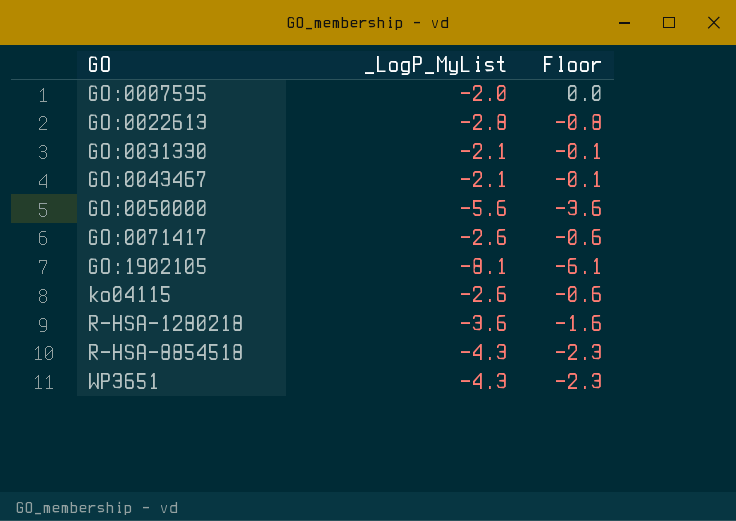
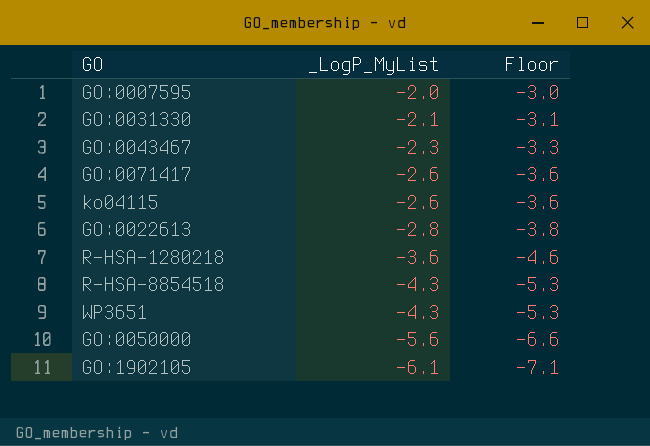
row order: GO ascending -> _LogP_MyList descending
column Floor | formula: [_LogP_MyList] + 2 -> [_LogP_MyList] - 1
GO:0043467 | _LogP_MyList: -2.1 -> -2.3
GO:1902105 | _LogP_MyList: -8.1 -> -6.1

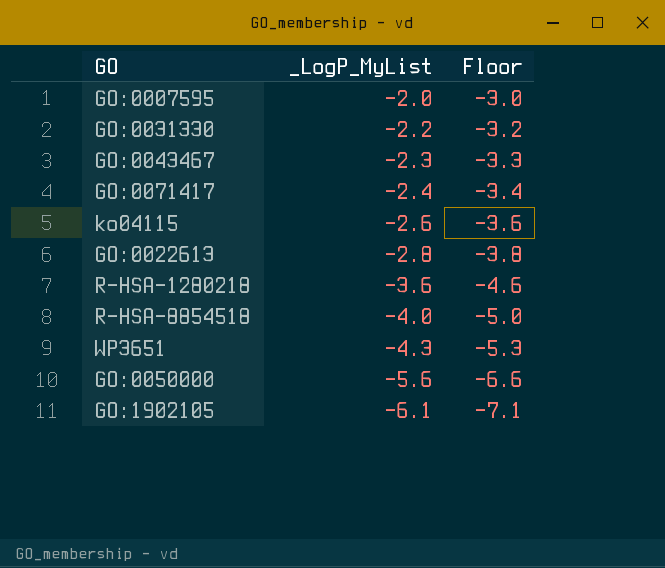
GO:0031330 | _LogP_MyList: -2.1 -> -2.2
GO:0031330 | Floor: -3.1 -> -3.2
GO:0071417 | _LogP_MyList: -2.6 -> -2.4
GO:0071417 | Floor: -3.6 -> -3.4
R-HSA-8854518 | _LogP_MyList: -4.3 -> -4.0
R-HSA-8854518 | Floor: -5.3 -> -5.0

